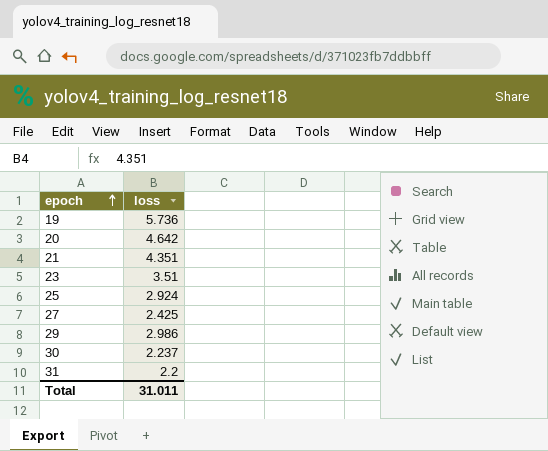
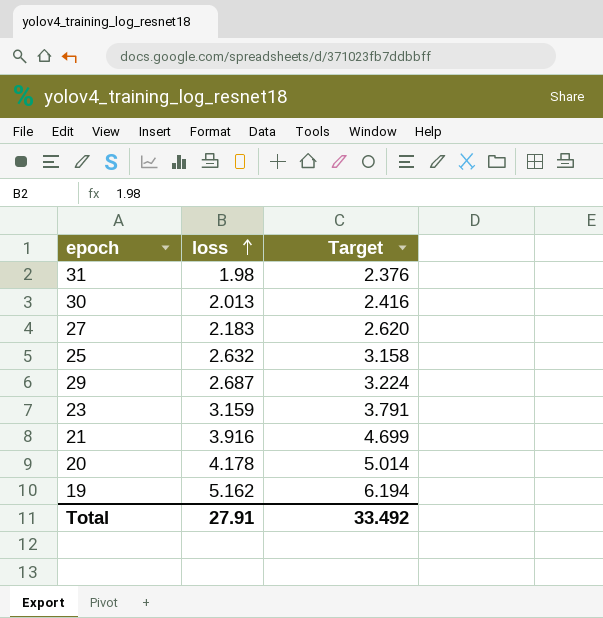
row order: epoch ascending -> loss ascending
column Target | formula: none -> [loss] * 1.2
31 | loss: 2.2 -> 1.98
30 | loss: 2.237 -> 2.013
27 | loss: 2.425 -> 2.183
25 | loss: 2.924 -> 2.632
29 | loss: 2.986 -> 2.687
23 | loss: 3.51 -> 3.159
21 | loss: 4.351 -> 3.916
20 | loss: 4.642 -> 4.178
19 | loss: 5.736 -> 5.162
Total | loss: 31.011 -> 27.91

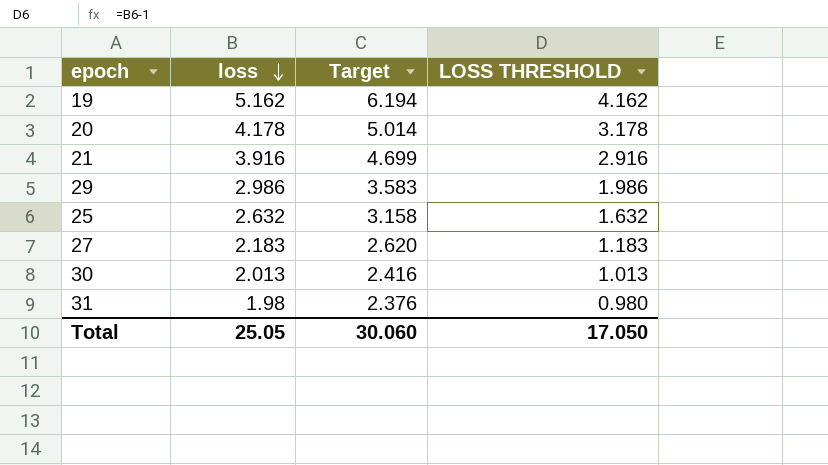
row order: loss ascending -> loss descending
column LOSS THRESHOLD | formula: none -> [loss] - 1
row 23: 3.159 | 3.791 -> none
29 | loss: 2.687 -> 2.986
29 | Target: 3.224 -> 3.583
Total | loss: 27.91 -> 25.05
Total | Target: 33.492 -> 30.060

